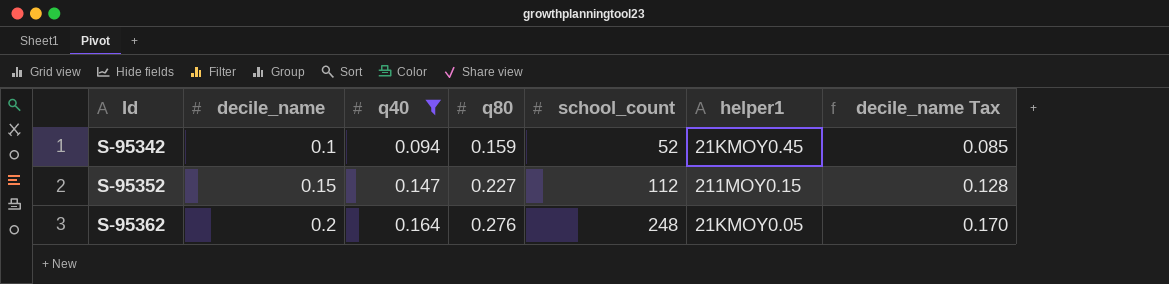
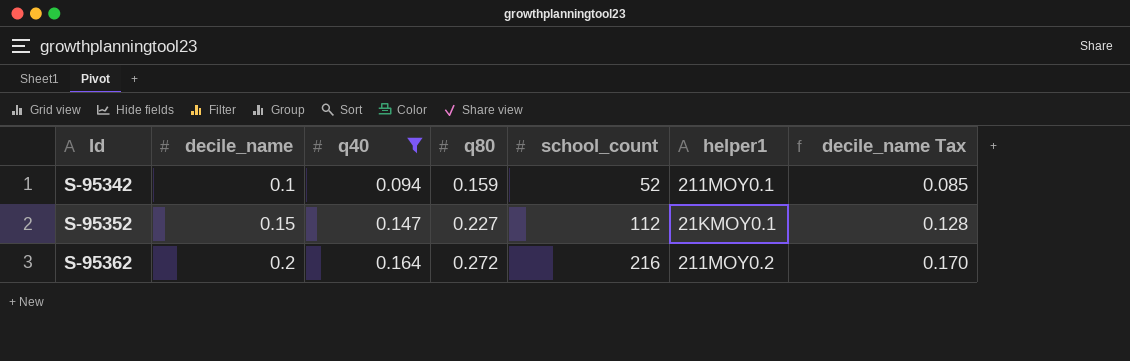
S-95342 | helper1: 21KMOY0.45 -> 211MOY0.1
S-95352 | helper1: 211MOY0.15 -> 21KMOY0.1
S-95362 | q80: 0.276 -> 0.272
S-95362 | school_count: 248 -> 216
S-95362 | helper1: 21KMOY0.05 -> 211MOY0.2

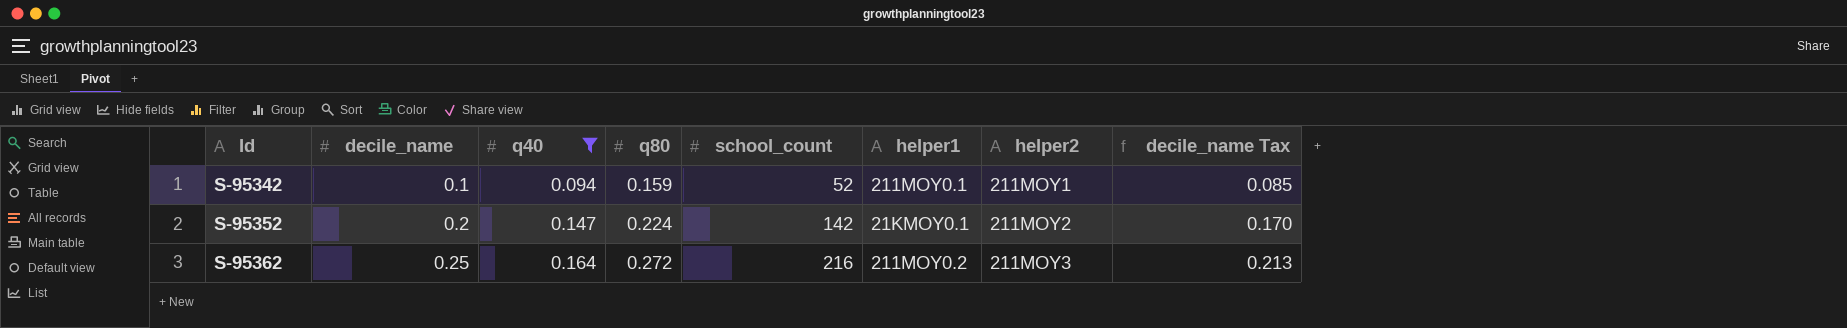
column helper2 | position: none -> 7
S-95352 | decile_name: 0.15 -> 0.2
S-95352 | q80: 0.227 -> 0.224
S-95352 | school_count: 112 -> 142
S-95352 | decile_name Tax: 0.128 -> 0.170
S-95362 | decile_name: 0.2 -> 0.25
S-95362 | decile_name Tax: 0.170 -> 0.213

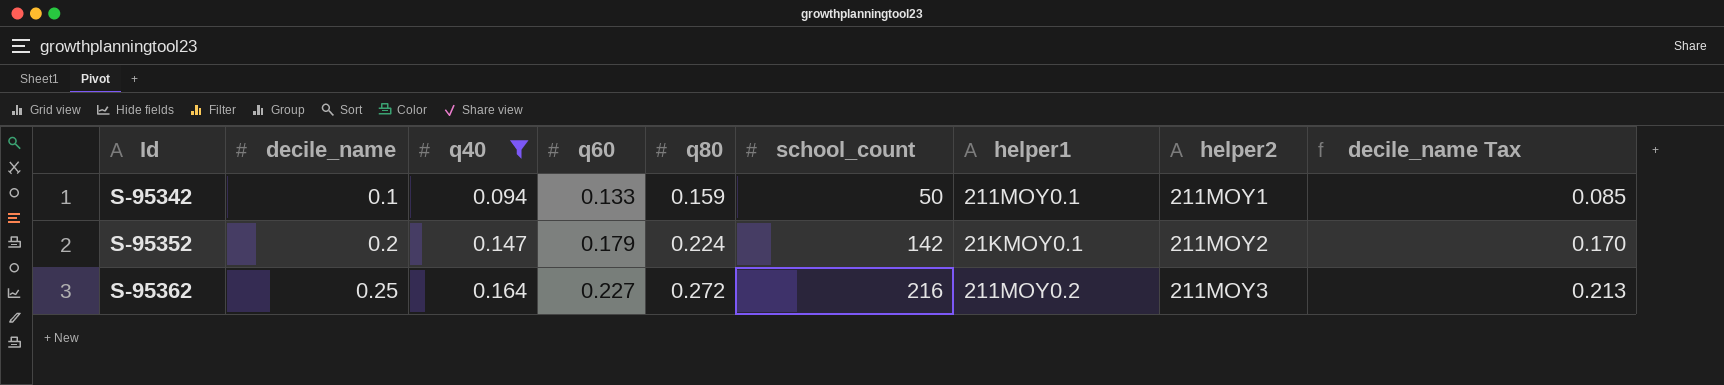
column q60 | position: none -> 4
S-95342 | school_count: 52 -> 50

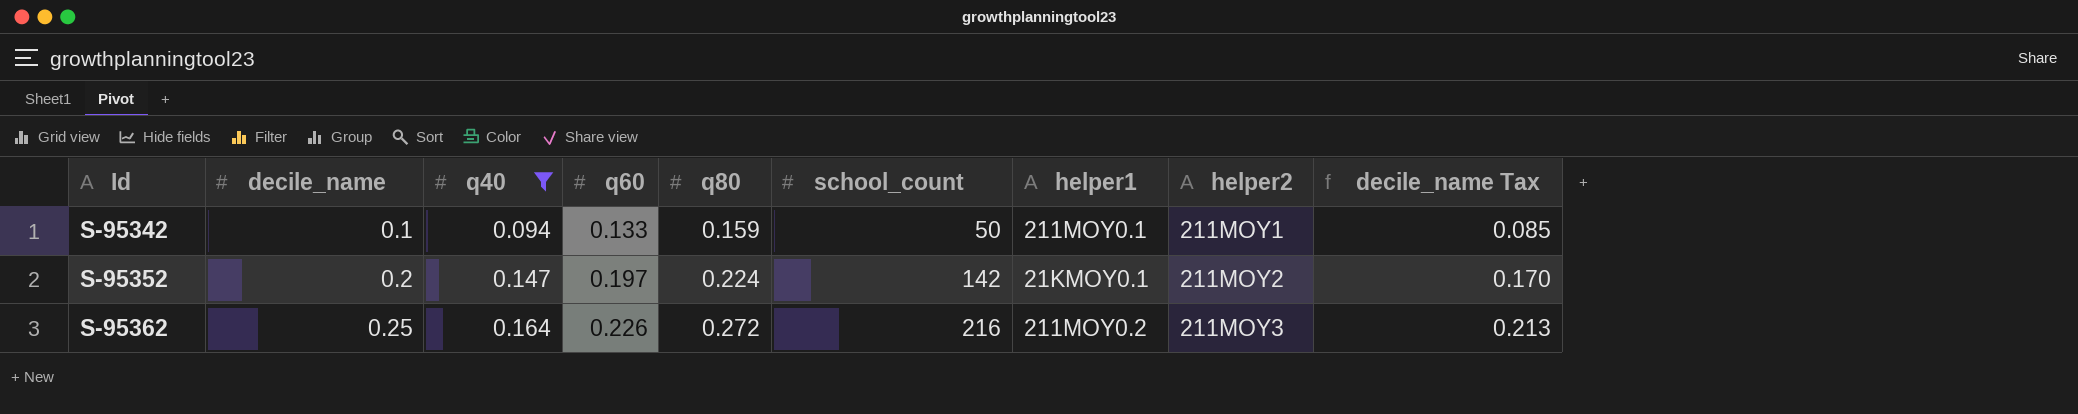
S-95352 | q60: 0.179 -> 0.197
S-95362 | q60: 0.227 -> 0.226

